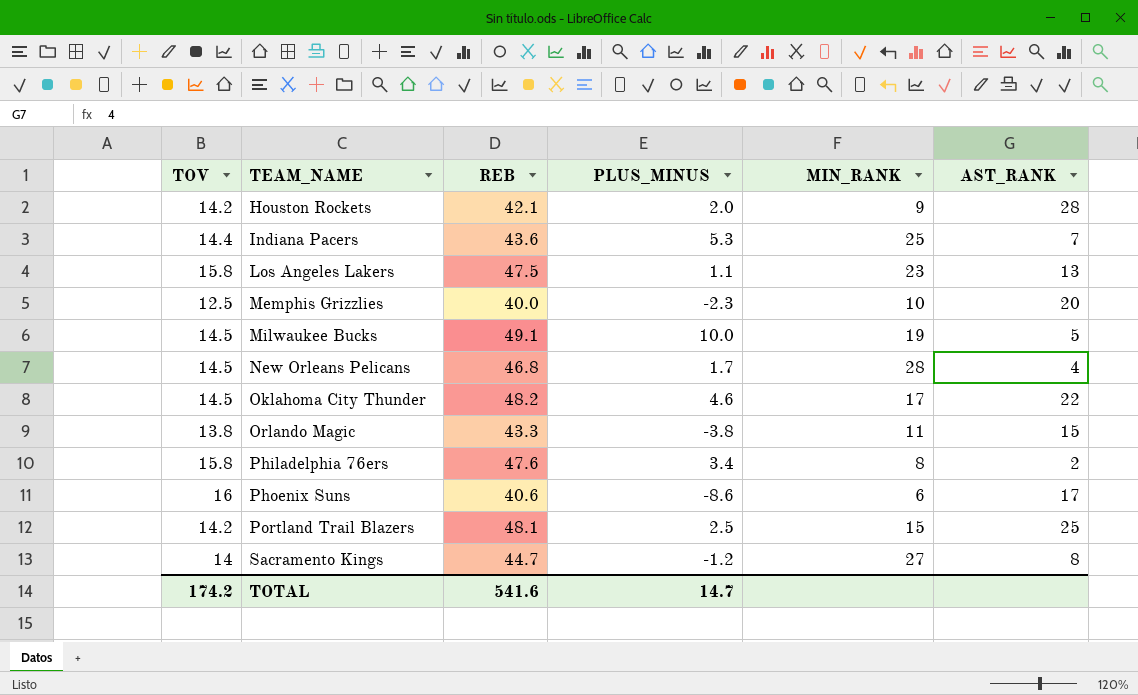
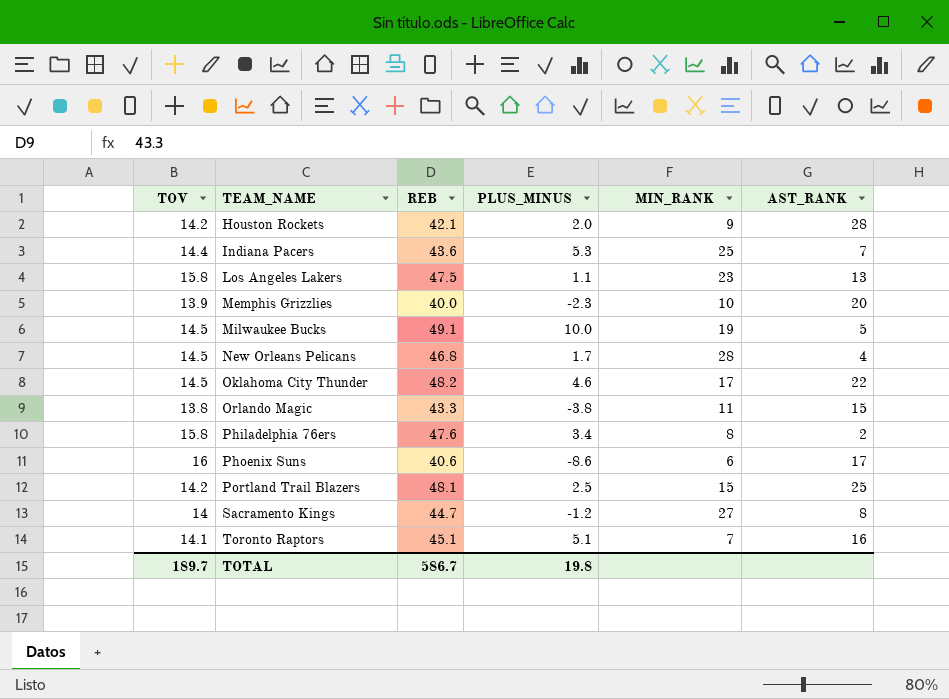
Memphis Grizzlies | TOV: 12.5 -> 13.9
row Toronto Raptors: none -> 14.1 | 45.1 | 5.1 | 7 | 16
TOTAL | TOV: 174.2 -> 189.7
TOTAL | REB: 541.6 -> 586.7
TOTAL | PLUS_MINUS: 14.7 -> 19.8

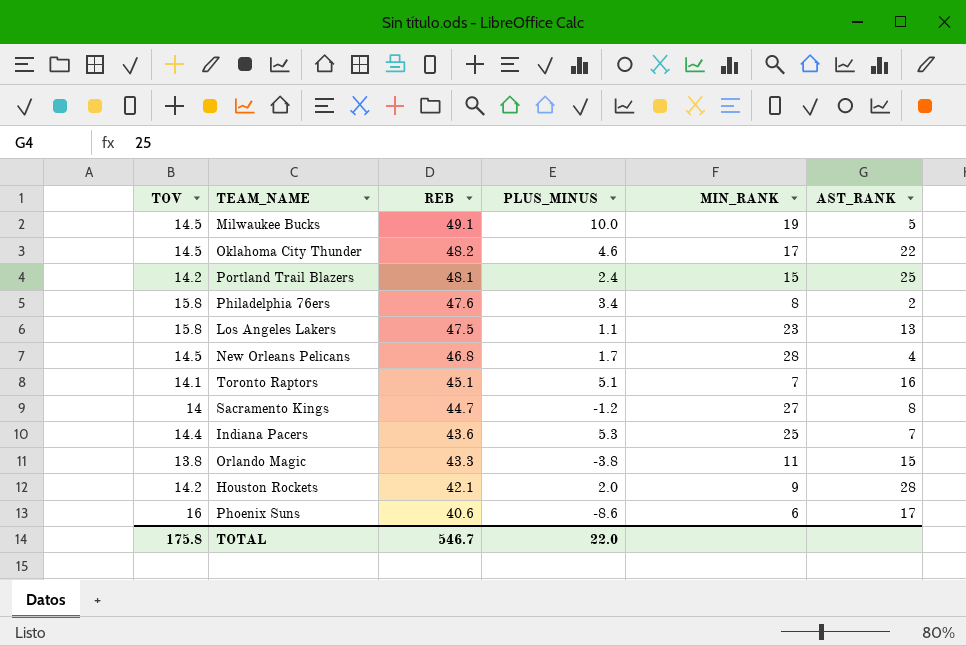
row order: TEAM_NAME ascending -> REB descending
row Memphis Grizzlies: 13.9 | 40.0 | -2.3 | 10 | 20 -> none
Portland Trail Blazers | PLUS_MINUS: 2.5 -> 2.4
TOTAL | TOV: 189.7 -> 175.8
TOTAL | REB: 586.7 -> 546.7
TOTAL | PLUS_MINUS: 19.8 -> 22.0

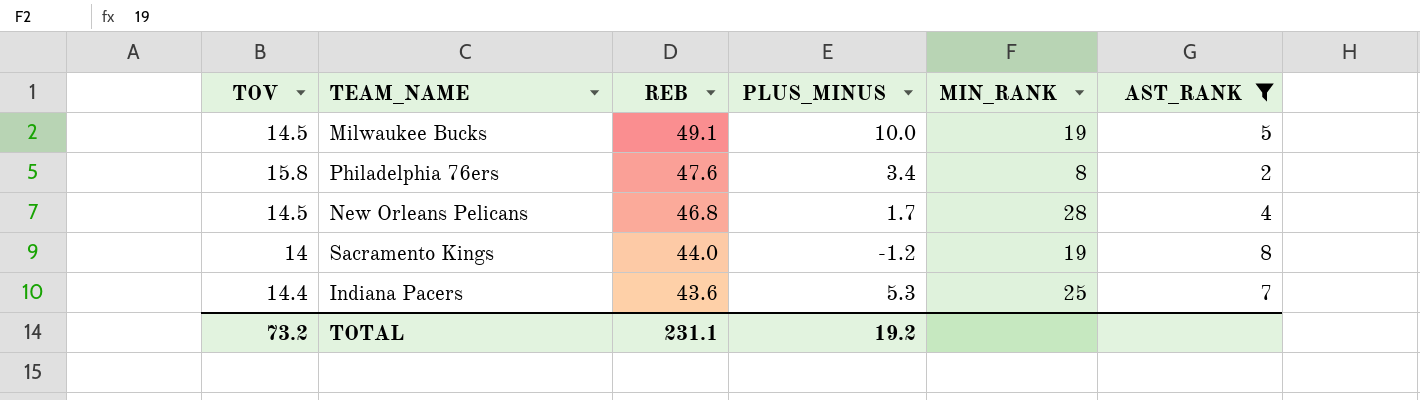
filter: none -> AST_RANK <= 8
Sacramento Kings | REB: 44.7 -> 44.0
Sacramento Kings | MIN_RANK: 27 -> 19
TOTAL | TOV: 175.8 -> 73.2
TOTAL | REB: 546.7 -> 231.1
TOTAL | PLUS_MINUS: 22.0 -> 19.2

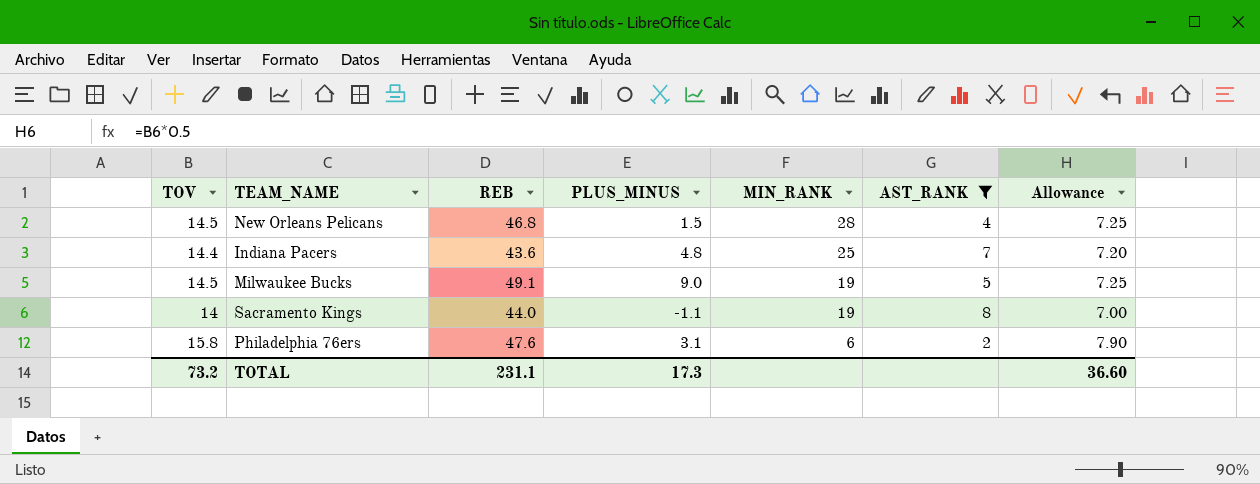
row order: REB descending -> MIN_RANK descending
column Allowance | formula: none -> [TOV] * 0.5
New Orleans Pelicans | PLUS_MINUS: 1.7 -> 1.5
Indiana Pacers | PLUS_MINUS: 5.3 -> 4.8
Milwaukee Bucks | PLUS_MINUS: 10.0 -> 9.0
Sacramento Kings | PLUS_MINUS: -1.2 -> -1.1
Philadelphia 76ers | PLUS_MINUS: 3.4 -> 3.1
Philadelphia 76ers | MIN_RANK: 8 -> 6
TOTAL | PLUS_MINUS: 19.2 -> 17.3

